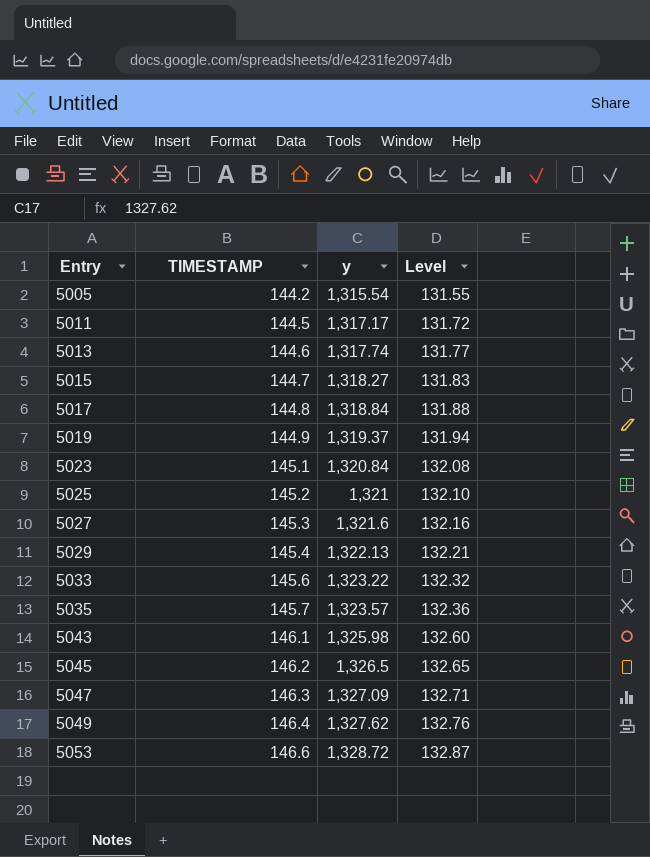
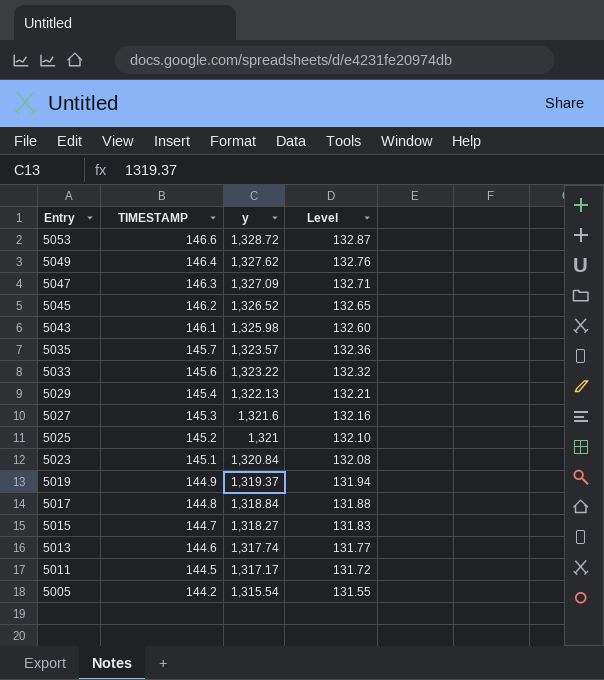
row order: Entry ascending -> Entry descending
5045 | y: 1,326.5 -> 1,326.52

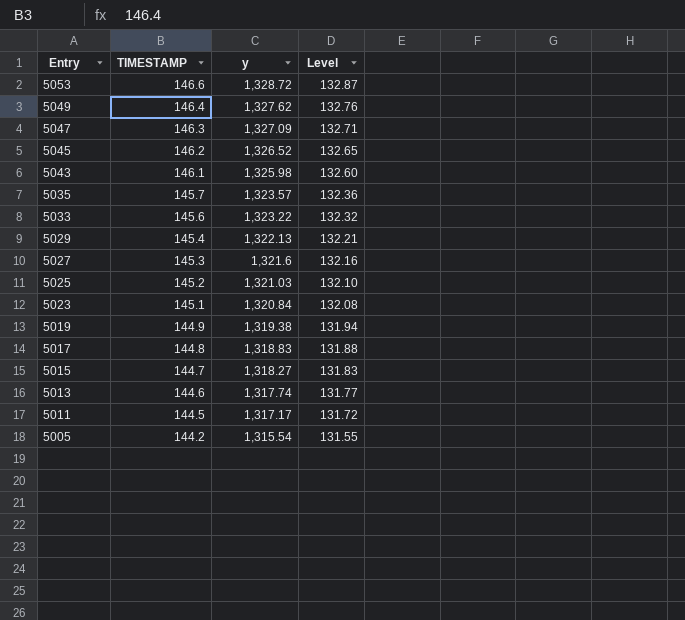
5025 | y: 1,321 -> 1,321.03
5019 | y: 1,319.37 -> 1,319.38
5017 | y: 1,318.84 -> 1,318.83

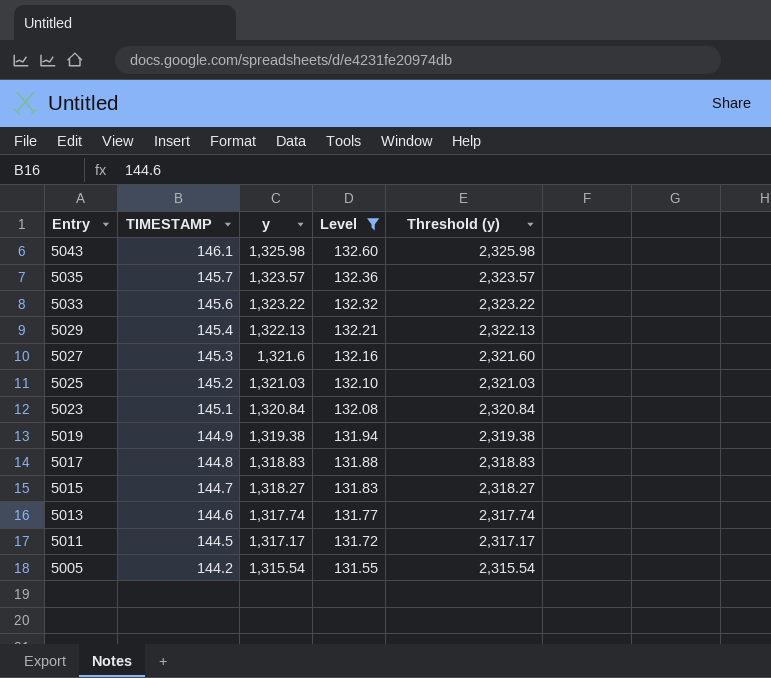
filter: none -> Level <= 132.60
column Threshold (y) | formula: none -> [y] + 1000

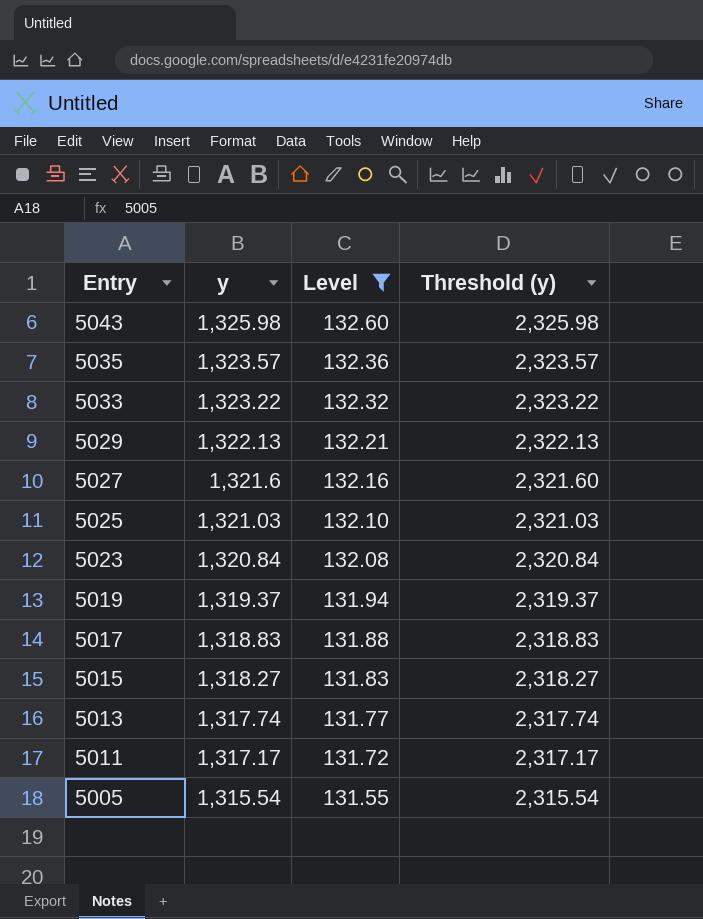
column TIMESTAMP | position: 2 -> none
5019 | y: 1,319.38 -> 1,319.37
5019 | Threshold (y): 2,319.38 -> 2,319.37

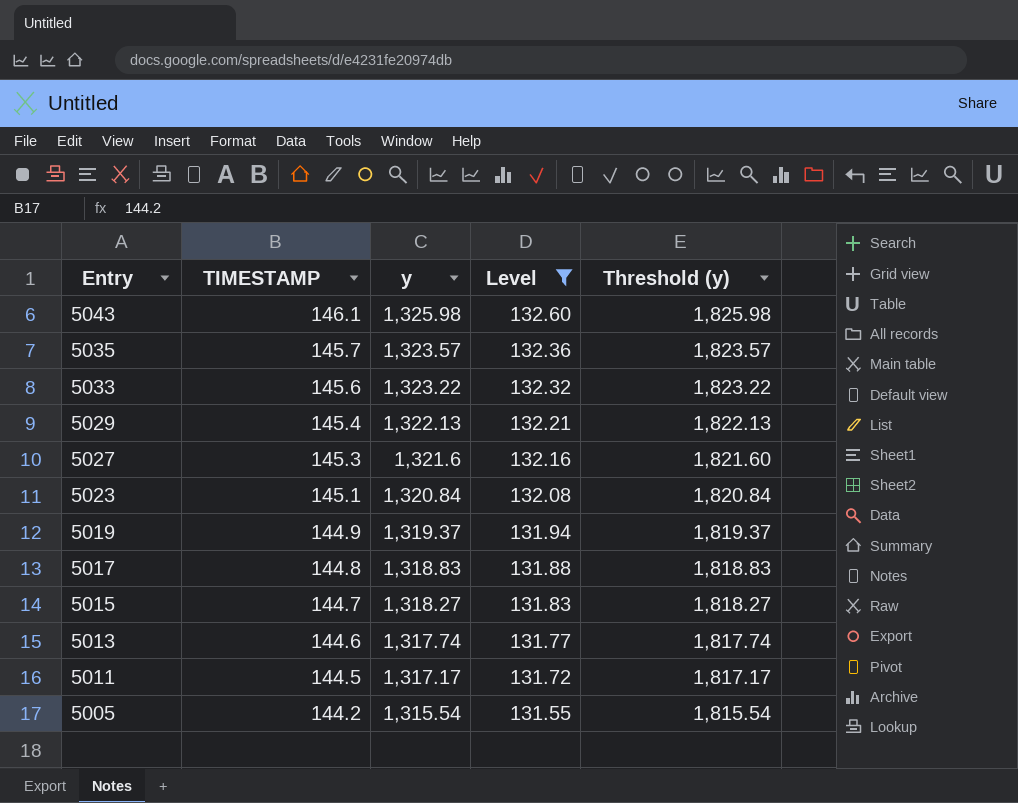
column TIMESTAMP | position: none -> 2
column Threshold (y) | formula: [y] + 1000 -> [y] + 500
row 5025: 1,321.03 | 132.10 | 2,321.03 -> none

